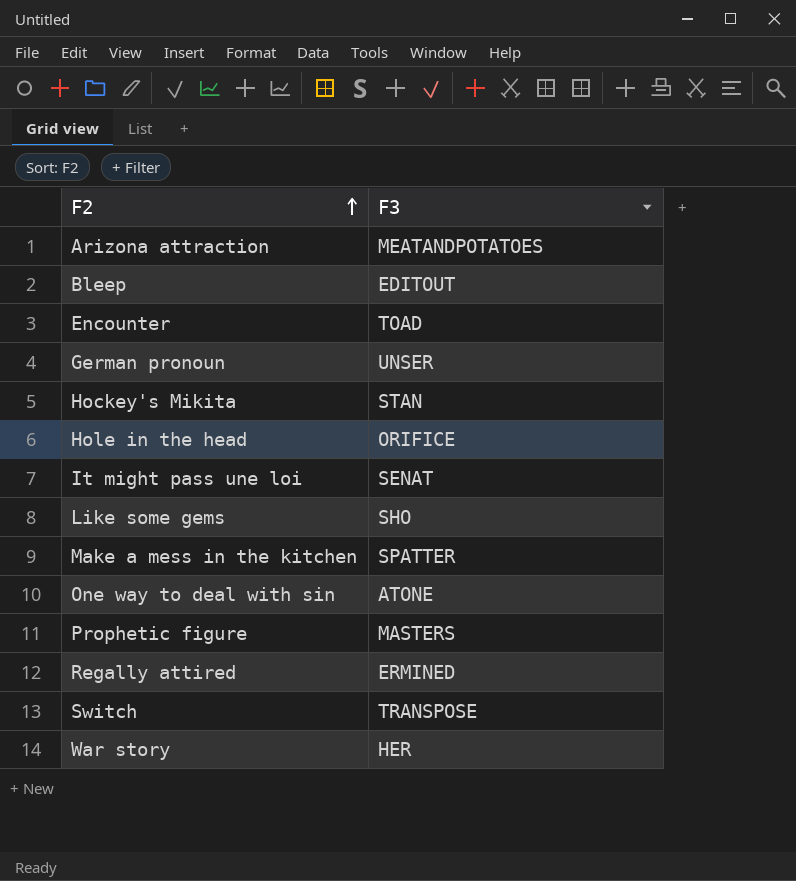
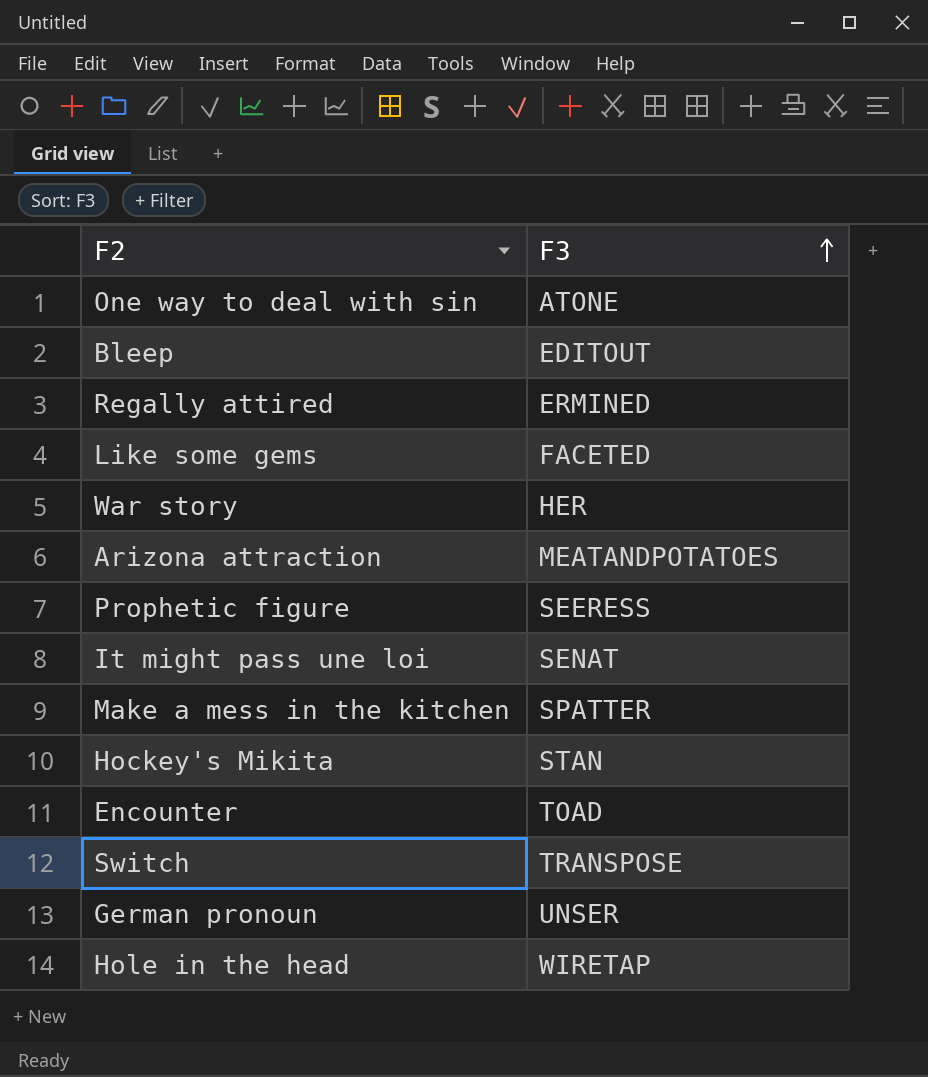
row order: F2 ascending -> F3 ascending
Like some gems | F3: SHO -> FACETED
Prophetic figure | F3: MASTERS -> SEERESS
Hole in the head | F3: ORIFICE -> WIRETAP

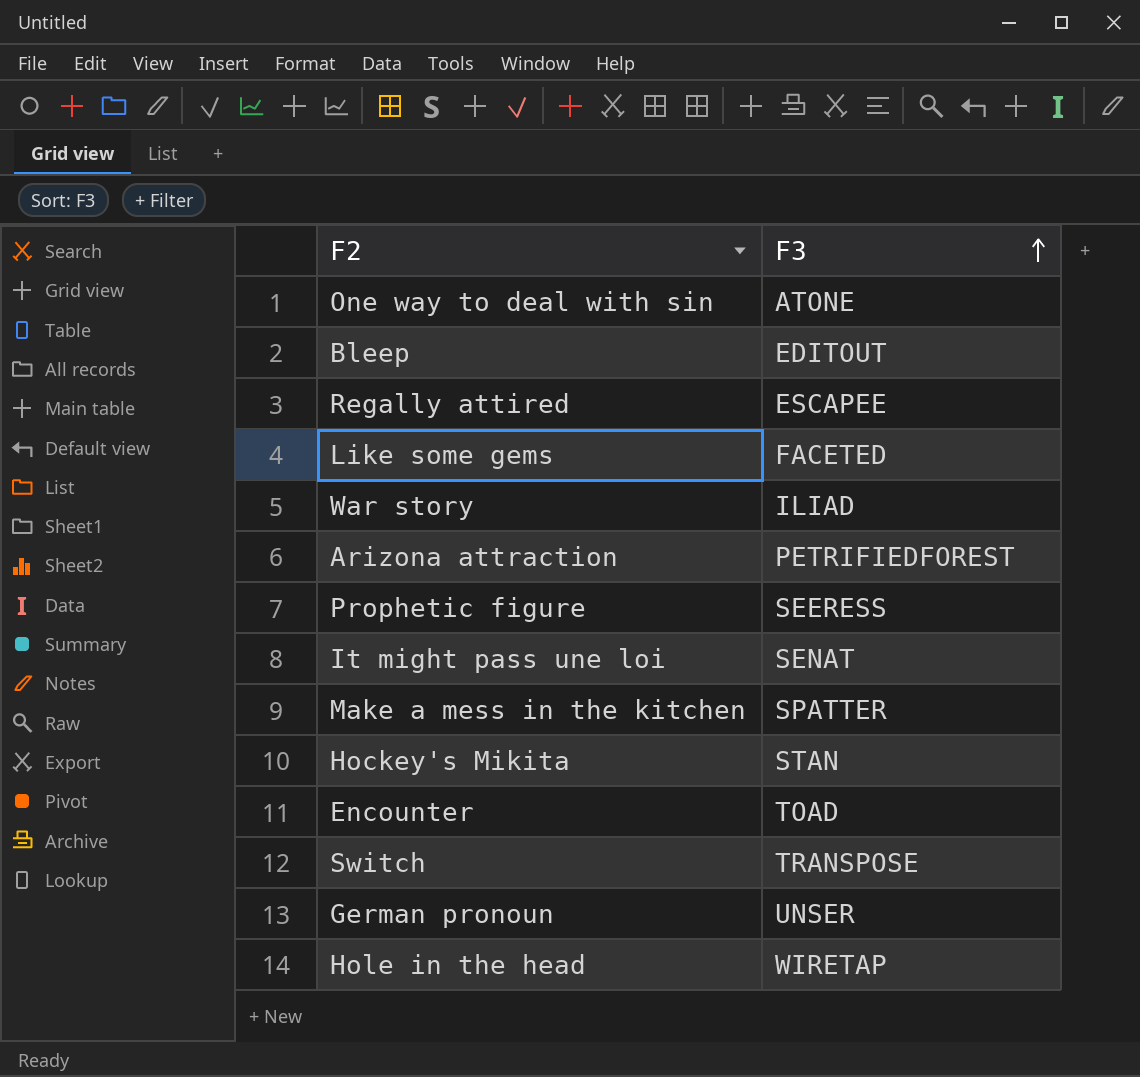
Regally attired | F3: ERMINED -> ESCAPEE
War story | F3: HER -> ILIAD
Arizona attraction | F3: MEATANDPOTATOES -> PETRIFIEDFOREST

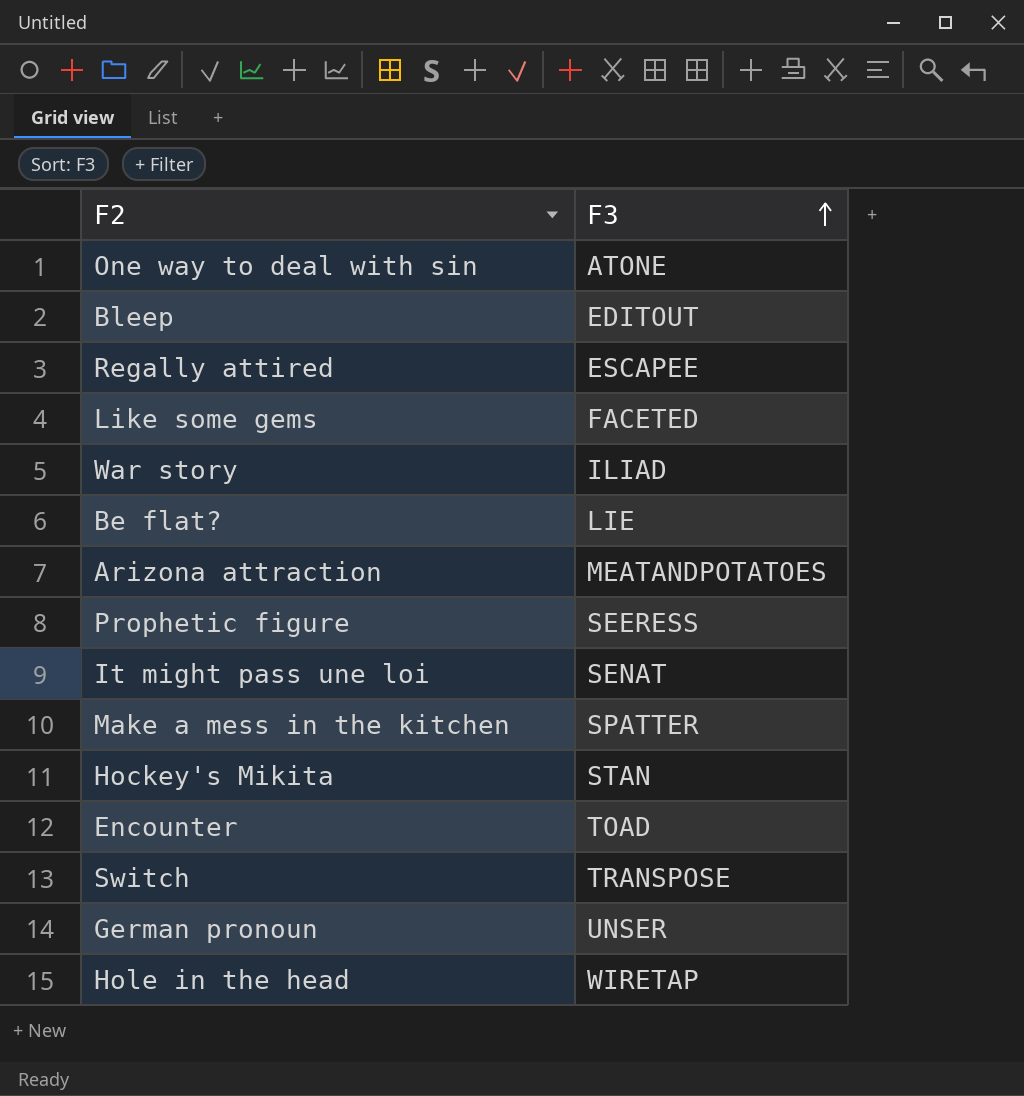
row Be flat?: none -> LIE
Arizona attraction | F3: PETRIFIEDFOREST -> MEATANDPOTATOES

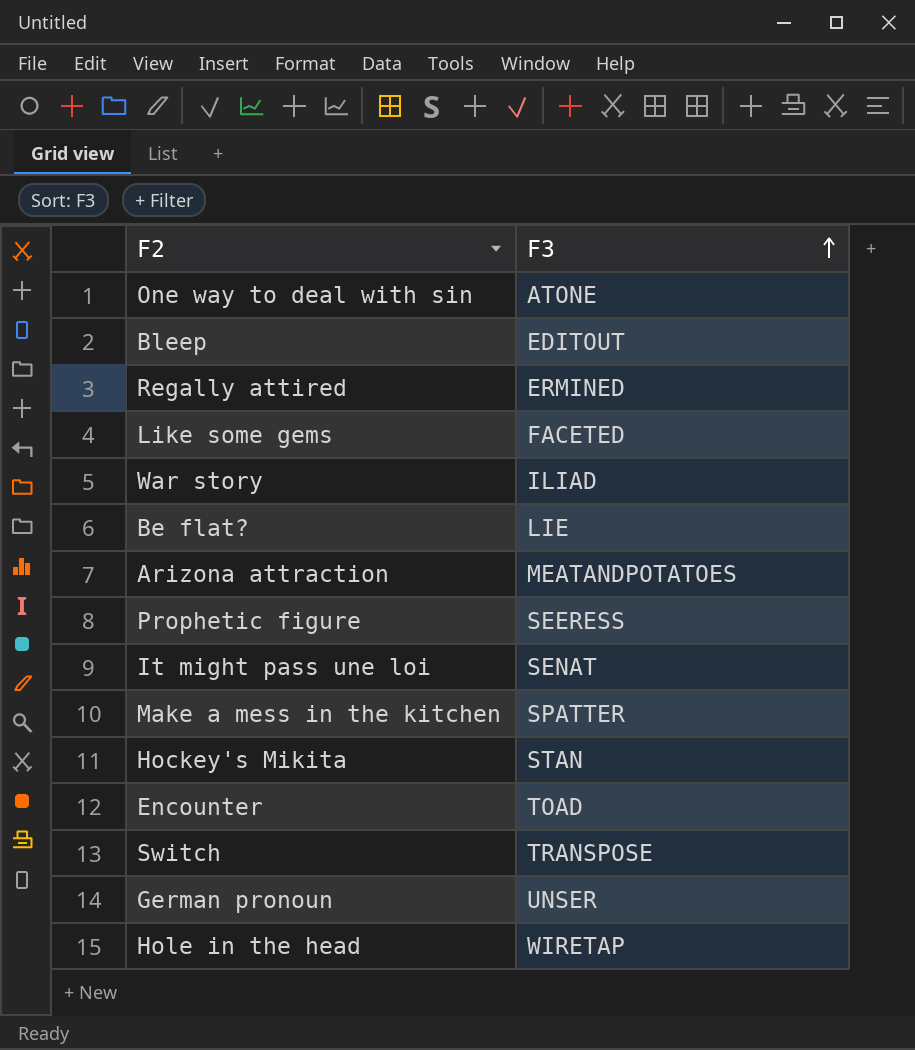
Regally attired | F3: ESCAPEE -> ERMINED

